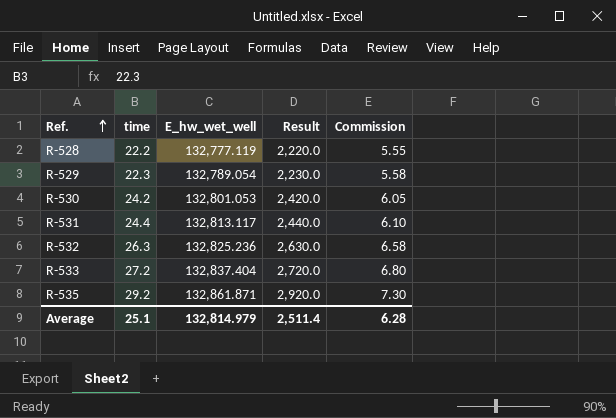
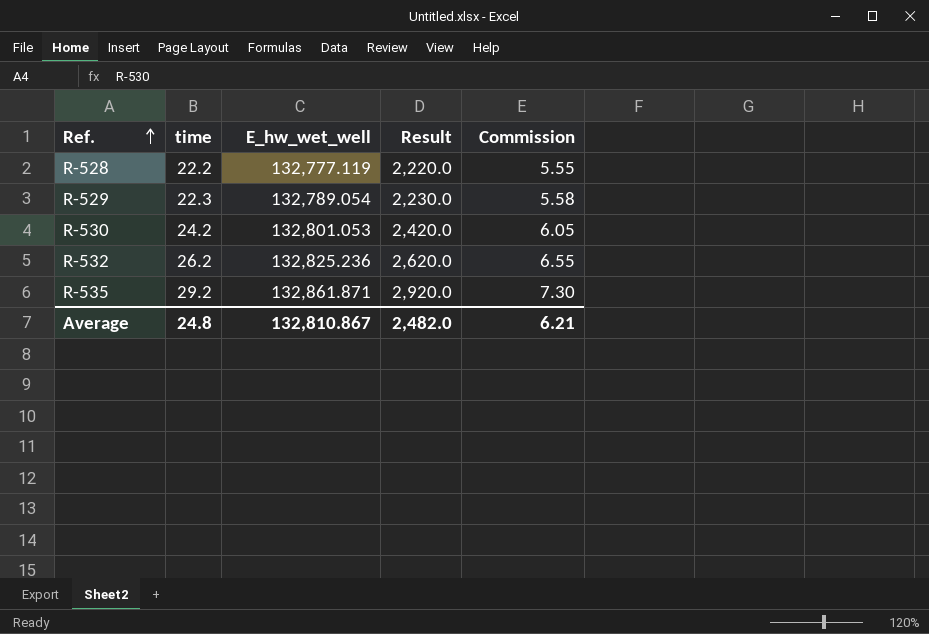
row R-531: 24.4 | 132,813.117 | 2,440.0 | 6.10 -> none
row R-533: 27.2 | 132,837.404 | 2,720.0 | 6.80 -> none
R-532 | time: 26.3 -> 26.2
R-532 | Result: 2,630.0 -> 2,620.0
R-532 | Commission: 6.58 -> 6.55
Average | time: 25.1 -> 24.8
Average | E_hw_wet_well: 132,814.979 -> 132,810.867
Average | Result: 2,511.4 -> 2,482.0
Average | Commission: 6.28 -> 6.21

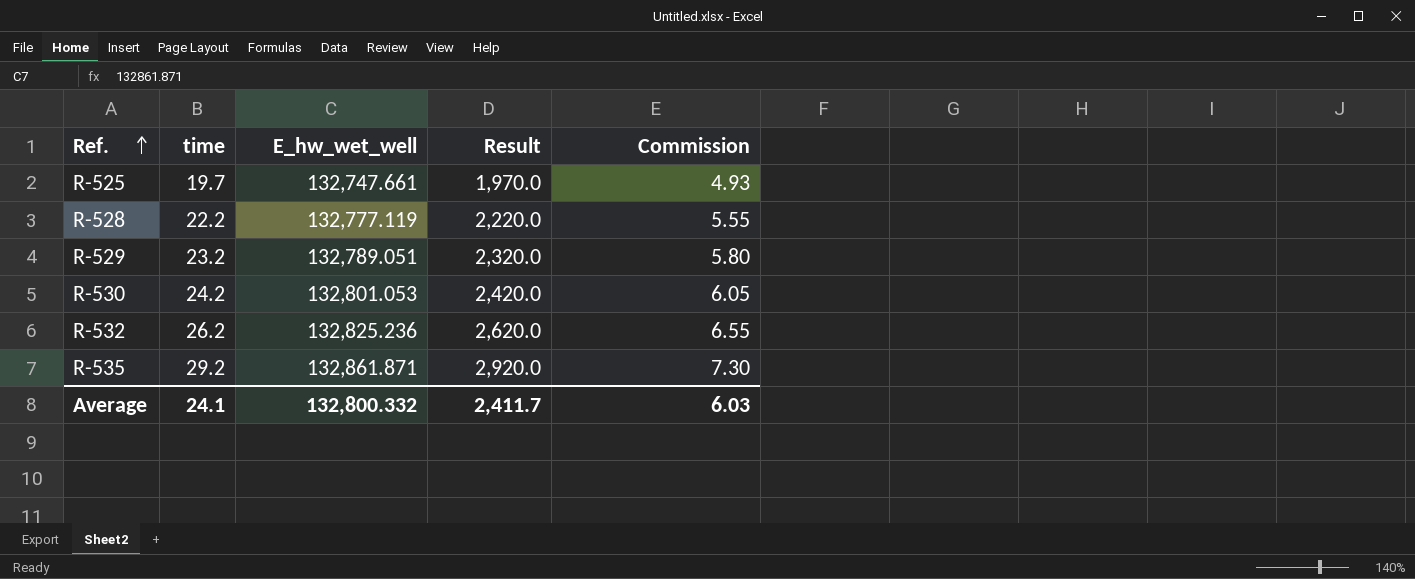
row R-525: none -> 19.7 | 132,747.661 | 1,970.0 | 4.93
R-529 | time: 22.3 -> 23.2
R-529 | E_hw_wet_well: 132,789.054 -> 132,789.051
R-529 | Result: 2,230.0 -> 2,320.0
R-529 | Commission: 5.58 -> 5.80
Average | time: 24.8 -> 24.1
Average | E_hw_wet_well: 132,810.867 -> 132,800.332
Average | Result: 2,482.0 -> 2,411.7
Average | Commission: 6.21 -> 6.03

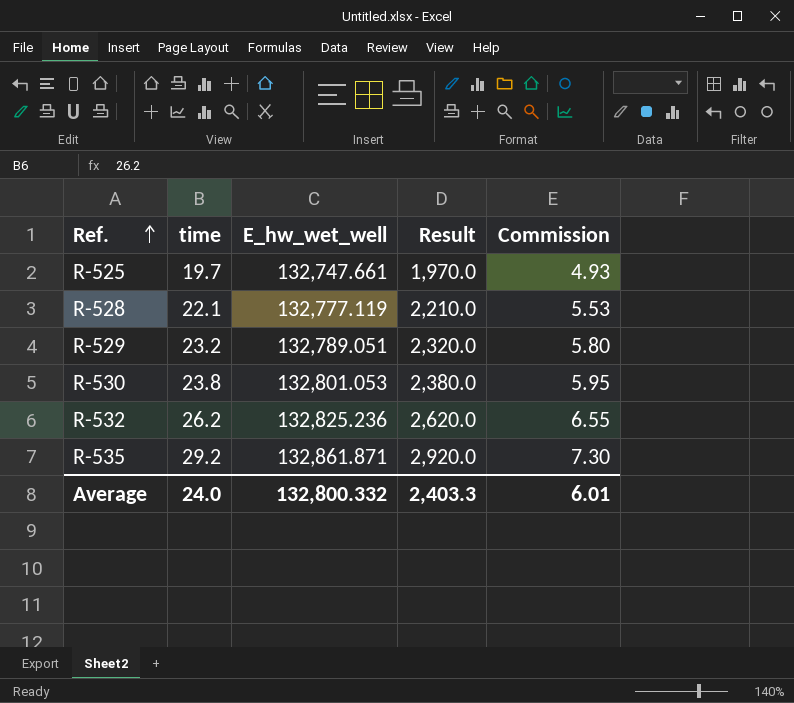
R-528 | time: 22.2 -> 22.1
R-528 | Result: 2,220.0 -> 2,210.0
R-528 | Commission: 5.55 -> 5.53
R-530 | time: 24.2 -> 23.8
R-530 | Result: 2,420.0 -> 2,380.0
R-530 | Commission: 6.05 -> 5.95
Average | time: 24.1 -> 24.0
Average | Result: 2,411.7 -> 2,403.3
Average | Commission: 6.03 -> 6.01

